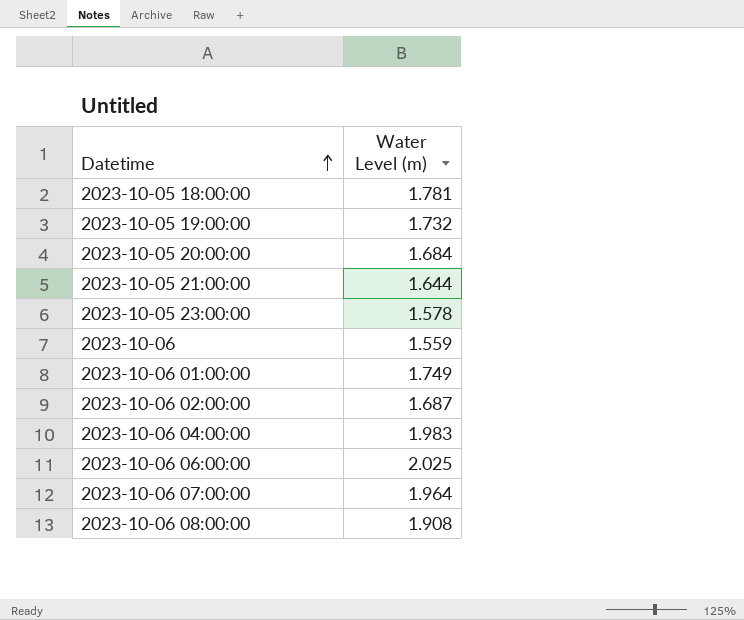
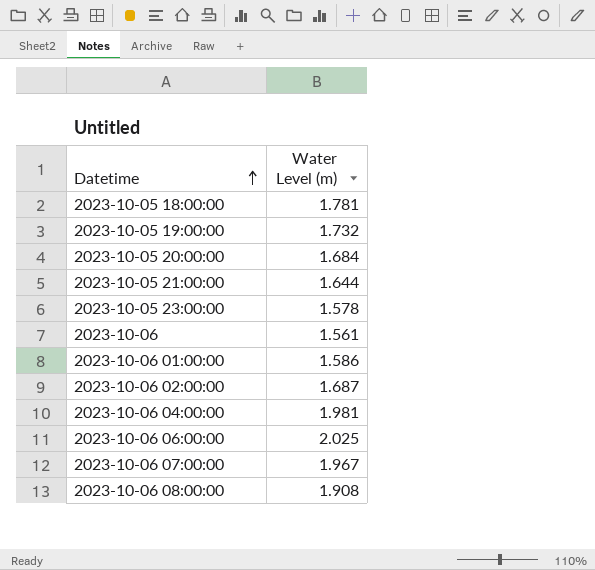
2023-10-06 | Water Level (m): 1.559 -> 1.561
2023-10-06 01:00:00 | Water Level (m): 1.749 -> 1.586
2023-10-06 04:00:00 | Water Level (m): 1.983 -> 1.981
2023-10-06 07:00:00 | Water Level (m): 1.964 -> 1.967

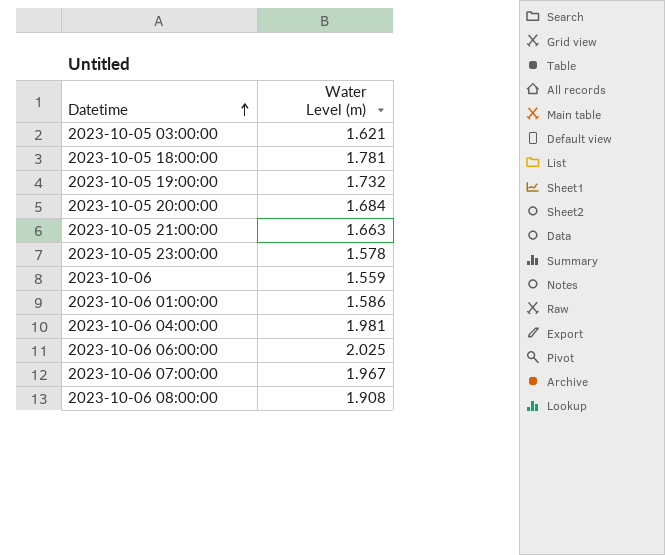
row 2023-10-06 02:00:00: 1.687 -> none
row 2023-10-05 03:00:00: none -> 1.621
2023-10-05 21:00:00 | Water Level (m): 1.644 -> 1.663
2023-10-06 | Water Level (m): 1.561 -> 1.559

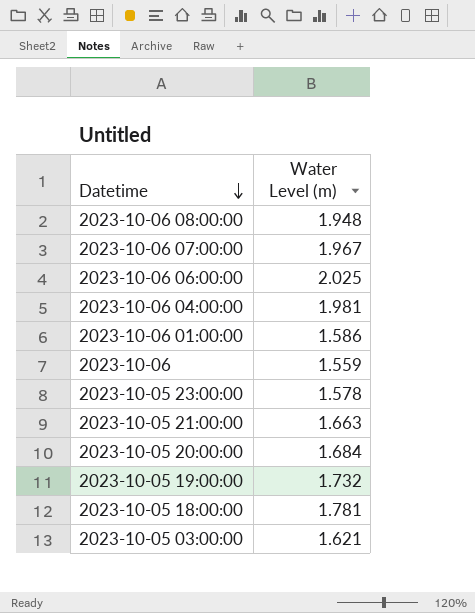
row order: Datetime ascending -> Datetime descending
2023-10-06 08:00:00 | Water Level (m): 1.908 -> 1.948

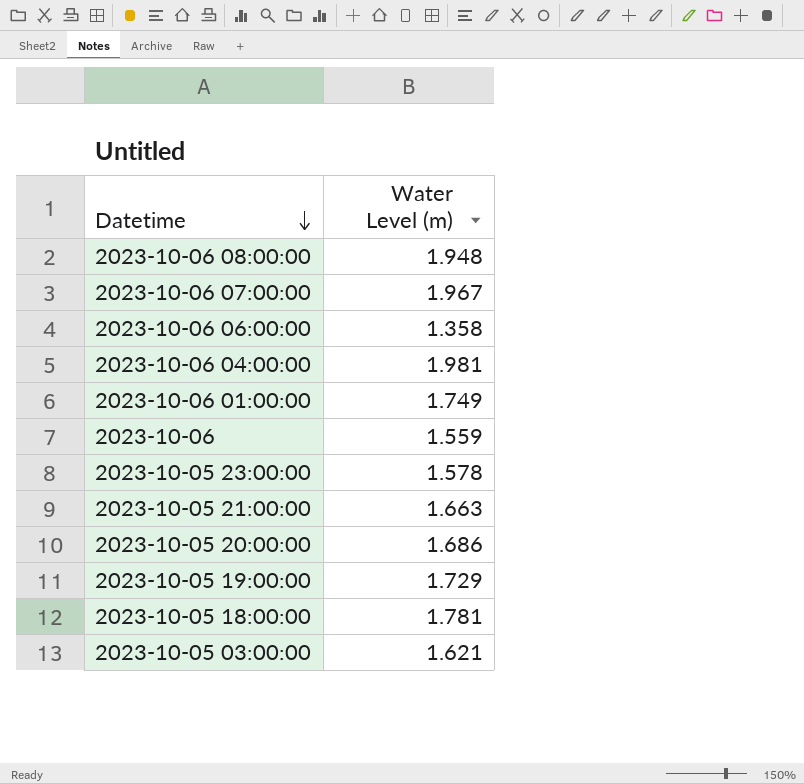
2023-10-06 06:00:00 | Water Level (m): 2.025 -> 1.358
2023-10-06 01:00:00 | Water Level (m): 1.586 -> 1.749
2023-10-05 20:00:00 | Water Level (m): 1.684 -> 1.686
2023-10-05 19:00:00 | Water Level (m): 1.732 -> 1.729

